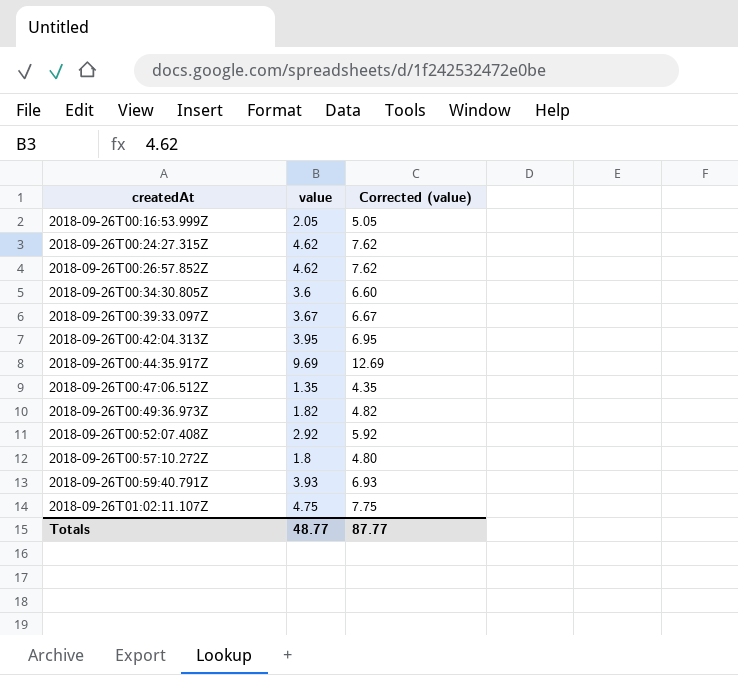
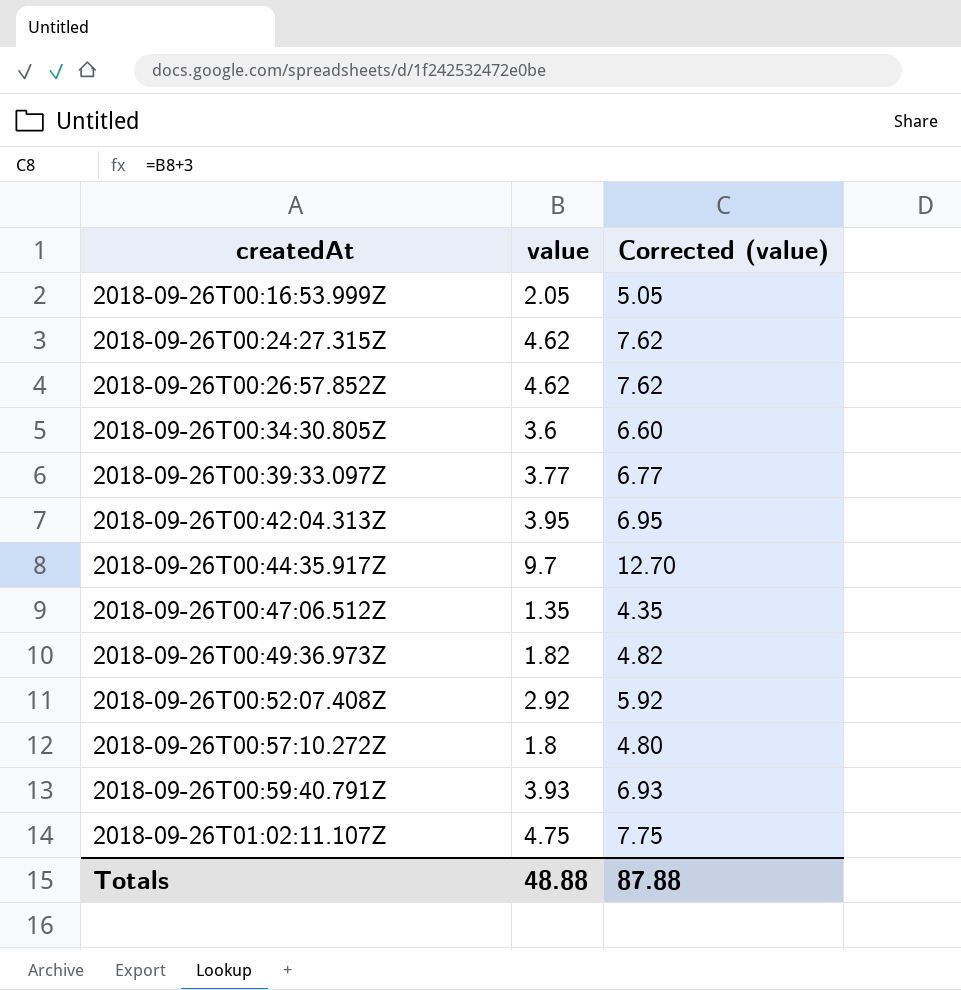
2018-09-26T00:39:33.097Z | value: 3.67 -> 3.77
2018-09-26T00:39:33.097Z | Corrected (value): 6.67 -> 6.77
2018-09-26T00:44:35.917Z | value: 9.69 -> 9.7
2018-09-26T00:44:35.917Z | Corrected (value): 12.69 -> 12.70
Totals | value: 48.77 -> 48.88
Totals | Corrected (value): 87.77 -> 87.88

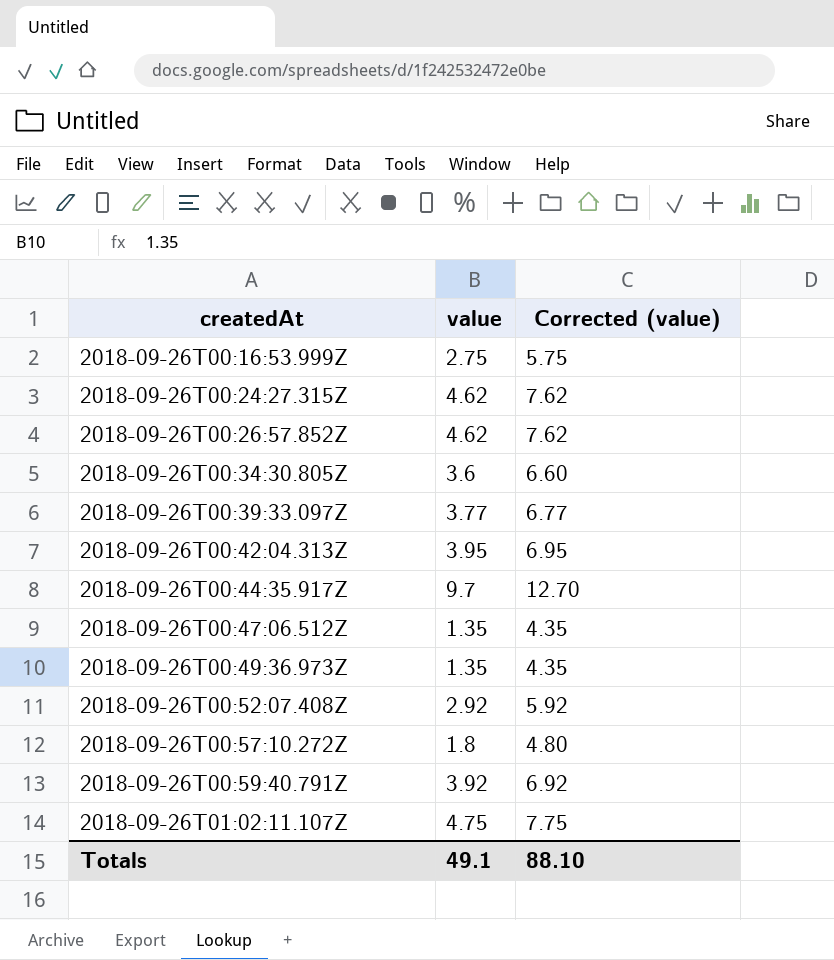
2018-09-26T00:16:53.999Z | value: 2.05 -> 2.75
2018-09-26T00:16:53.999Z | Corrected (value): 5.05 -> 5.75
2018-09-26T00:49:36.973Z | value: 1.82 -> 1.35
2018-09-26T00:49:36.973Z | Corrected (value): 4.82 -> 4.35
2018-09-26T00:59:40.791Z | value: 3.93 -> 3.92
2018-09-26T00:59:40.791Z | Corrected (value): 6.93 -> 6.92
Totals | value: 48.88 -> 49.1
Totals | Corrected (value): 87.88 -> 88.10

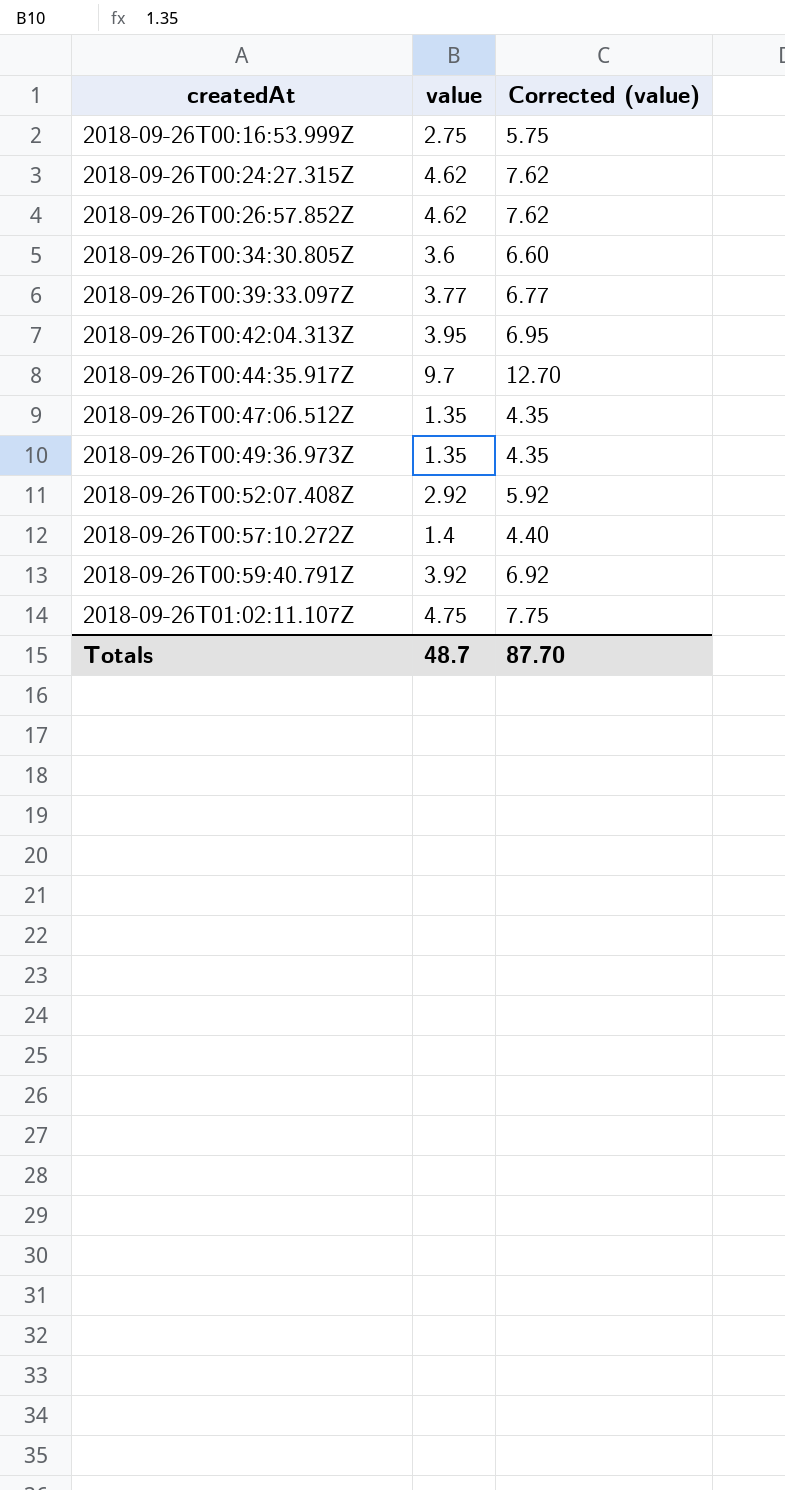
2018-09-26T00:57:10.272Z | value: 1.8 -> 1.4
2018-09-26T00:57:10.272Z | Corrected (value): 4.80 -> 4.40
Totals | value: 49.1 -> 48.7
Totals | Corrected (value): 88.10 -> 87.70

